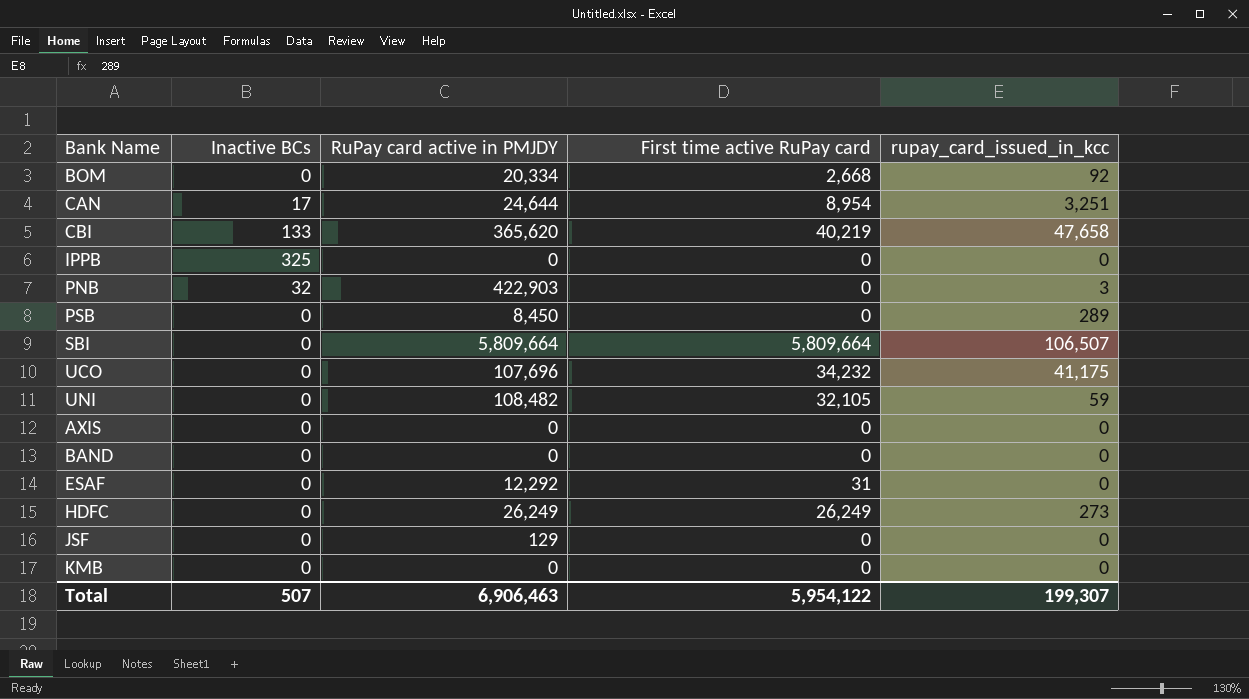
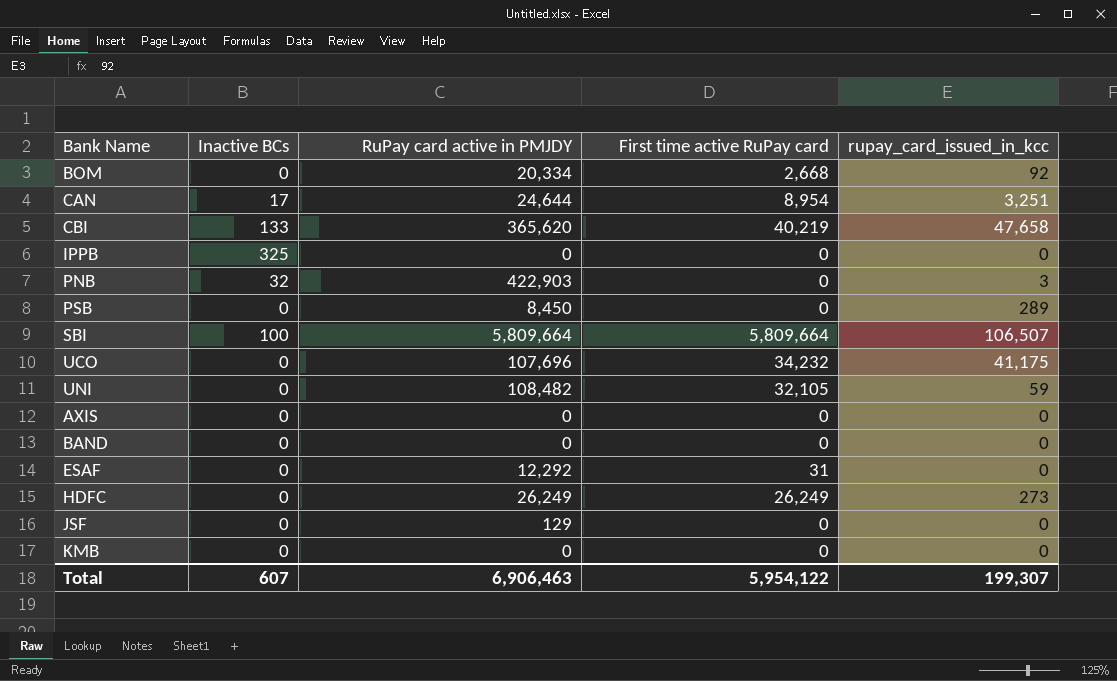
SBI | Inactive BCs: 0 -> 100
Total | Inactive BCs: 507 -> 607

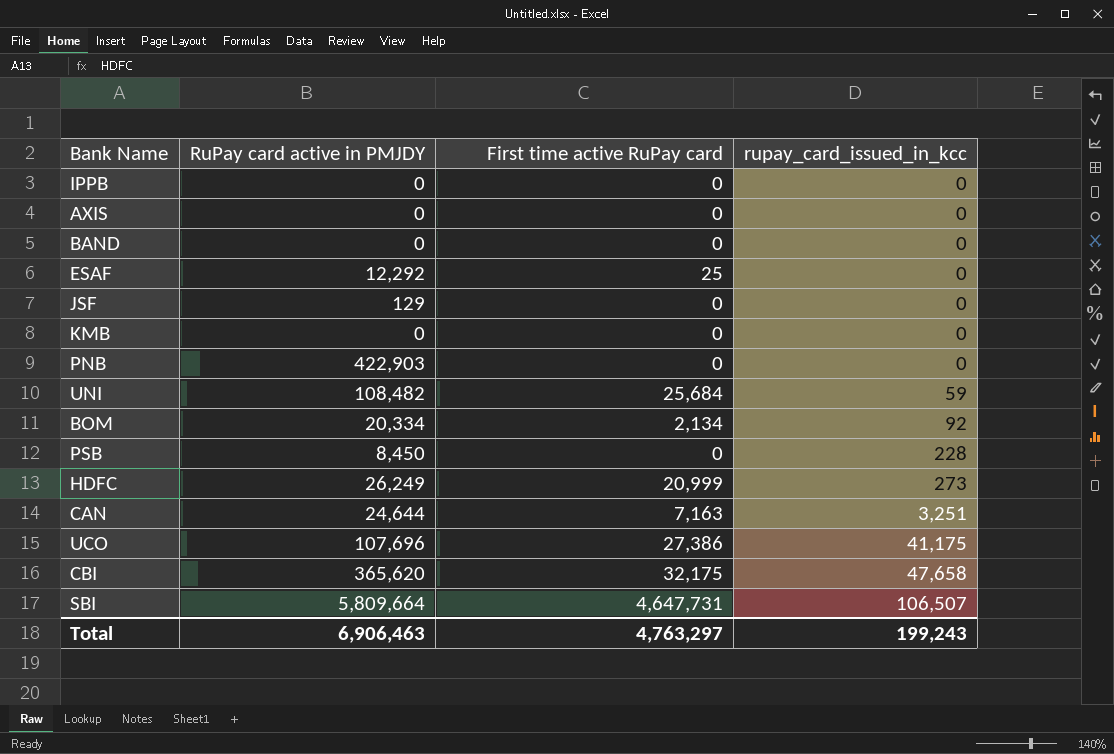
row order: none -> rupay_card_issued_in_kcc ascending
column Inactive BCs | position: 2 -> none
ESAF | First time active RuPay card: 31 -> 25
PNB | rupay_card_issued_in_kcc: 3 -> 0
UNI | First time active RuPay card: 32,105 -> 25,684
BOM | First time active RuPay card: 2,668 -> 2,134
PSB | rupay_card_issued_in_kcc: 289 -> 228
HDFC | First time active RuPay card: 26,249 -> 20,999
CAN | First time active RuPay card: 8,954 -> 7,163
UCO | First time active RuPay card: 34,232 -> 27,386
CBI | First time active RuPay card: 40,219 -> 32,175
SBI | First time active RuPay card: 5,809,664 -> 4,647,731
Total | First time active RuPay card: 5,954,122 -> 4,763,297
Total | rupay_card_issued_in_kcc: 199,307 -> 199,243

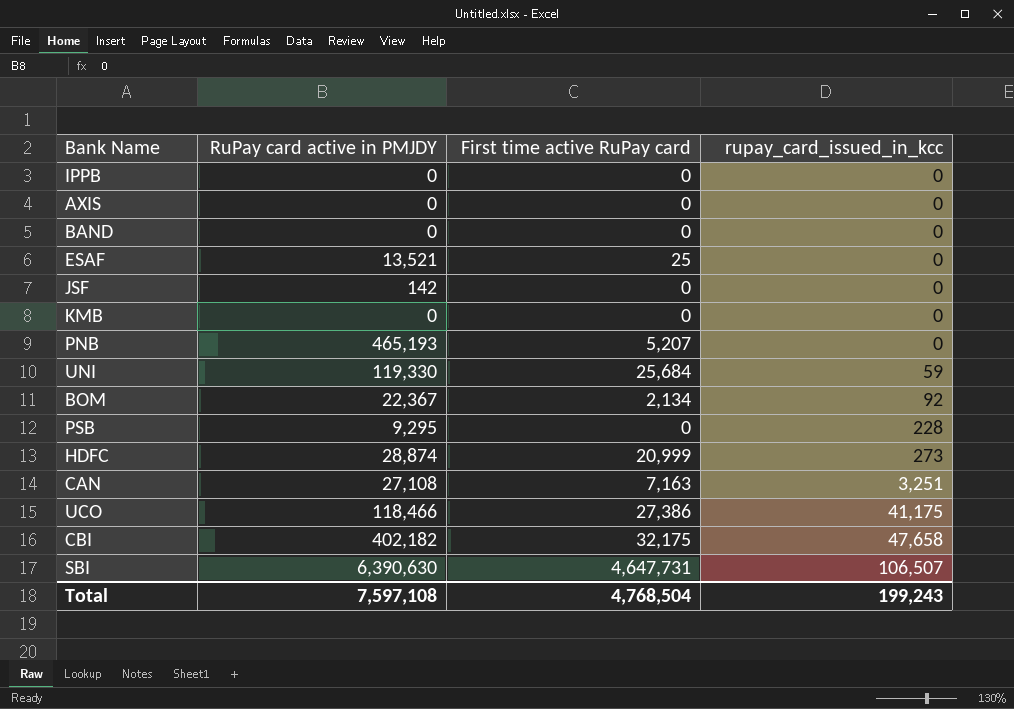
ESAF | RuPay card active in PMJDY: 12,292 -> 13,521
JSF | RuPay card active in PMJDY: 129 -> 142
PNB | RuPay card active in PMJDY: 422,903 -> 465,193
PNB | First time active RuPay card: 0 -> 5,207
UNI | RuPay card active in PMJDY: 108,482 -> 119,330
BOM | RuPay card active in PMJDY: 20,334 -> 22,367
PSB | RuPay card active in PMJDY: 8,450 -> 9,295
HDFC | RuPay card active in PMJDY: 26,249 -> 28,874
CAN | RuPay card active in PMJDY: 24,644 -> 27,108
UCO | RuPay card active in PMJDY: 107,696 -> 118,466
CBI | RuPay card active in PMJDY: 365,620 -> 402,182
SBI | RuPay card active in PMJDY: 5,809,664 -> 6,390,630
Total | RuPay card active in PMJDY: 6,906,463 -> 7,597,108
Total | First time active RuPay card: 4,763,297 -> 4,768,504

